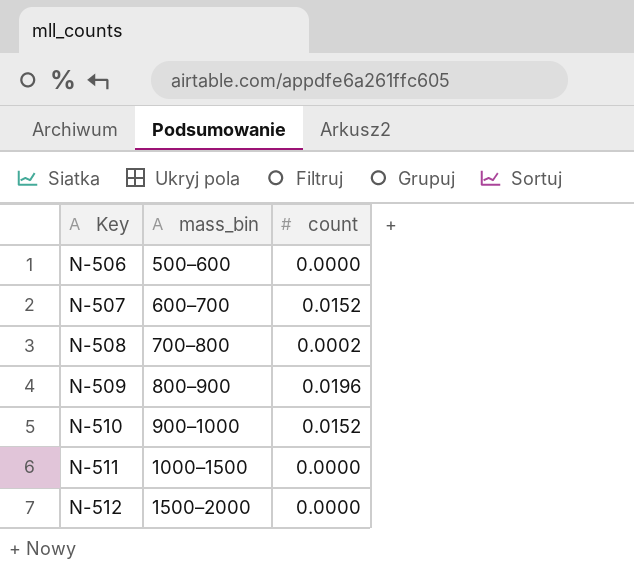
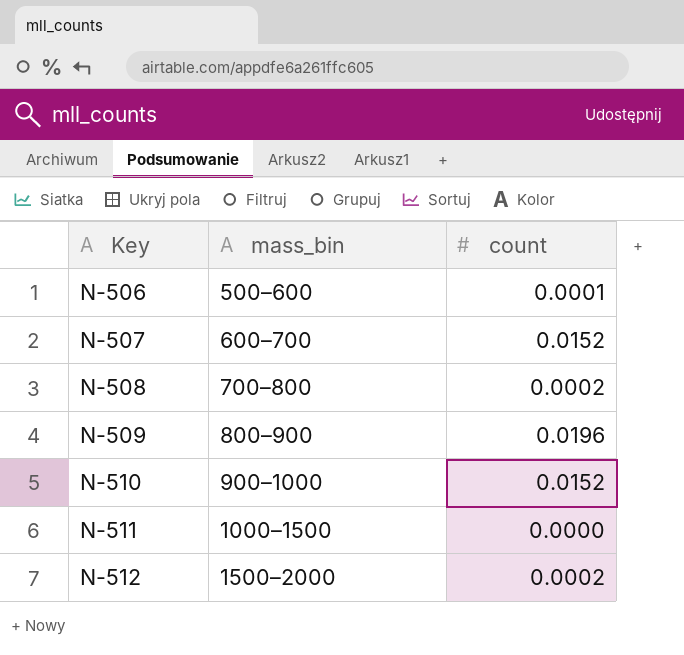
N-506 | count: 0.0000 -> 0.0001
N-512 | count: 0.0000 -> 0.0002

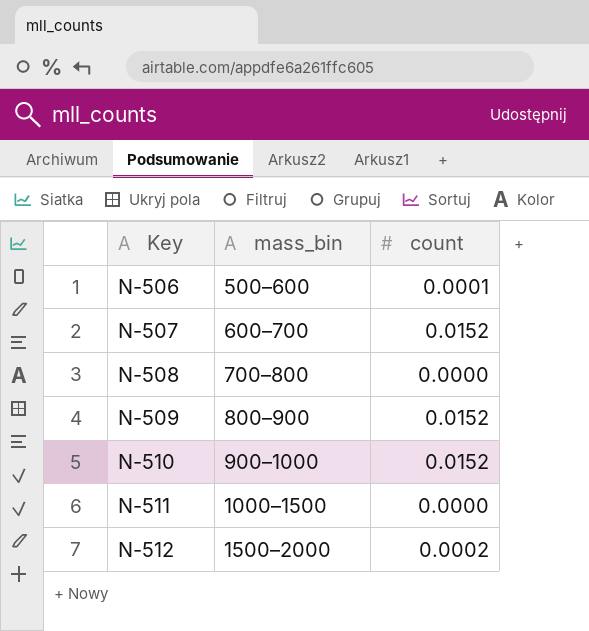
N-508 | count: 0.0002 -> 0.0000
N-509 | count: 0.0196 -> 0.0152

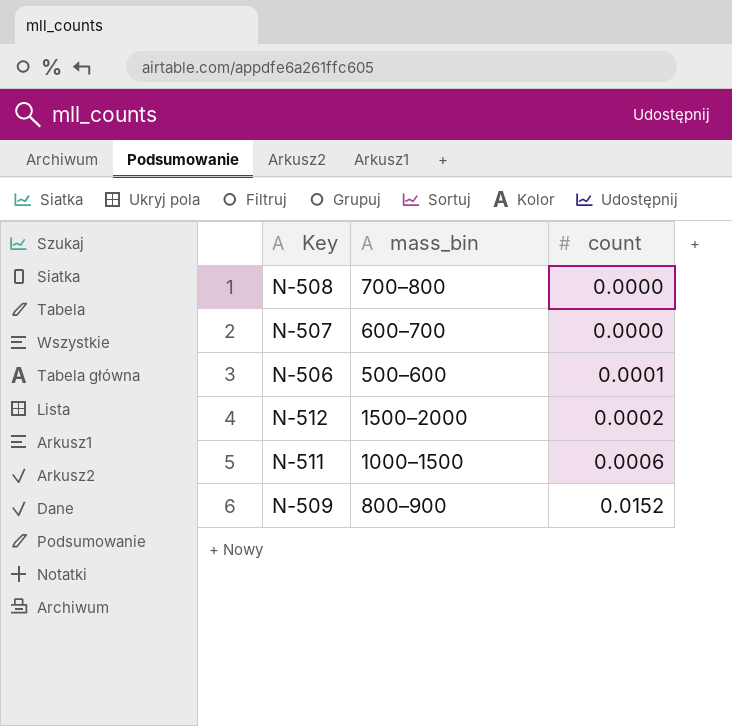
row order: Key ascending -> count ascending
row N-510: 900–1000 | 0.0152 -> none
N-507 | count: 0.0152 -> 0.0000
N-511 | count: 0.0000 -> 0.0006

